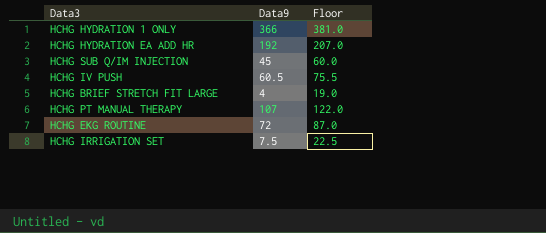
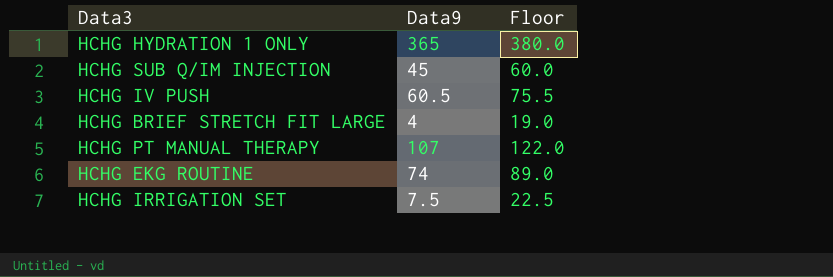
row HCHG HYDRATION EA ADD HR: 192 | 207.0 -> none
HCHG HYDRATION 1 ONLY | Data9: 366 -> 365
HCHG HYDRATION 1 ONLY | Floor: 381.0 -> 380.0
HCHG EKG ROUTINE | Data9: 72 -> 74
HCHG EKG ROUTINE | Floor: 87.0 -> 89.0

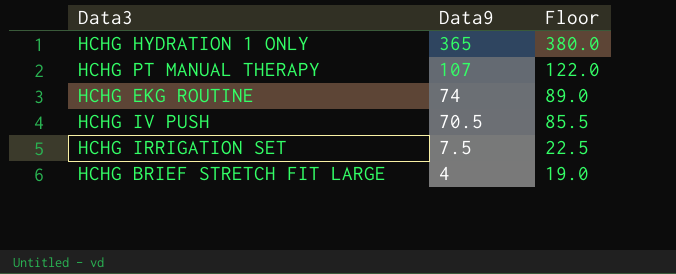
row order: none -> Data9 descending
row HCHG SUB Q/IM INJECTION: 45 | 60.0 -> none
HCHG IV PUSH | Data9: 60.5 -> 70.5
HCHG IV PUSH | Floor: 75.5 -> 85.5

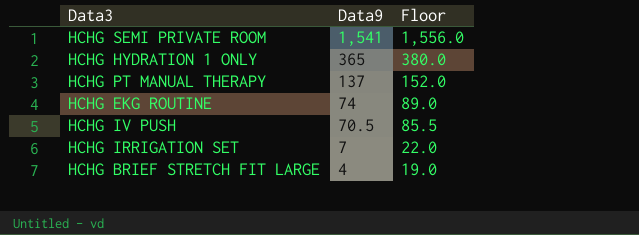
row HCHG SEMI PRIVATE ROOM: none -> 1,541 | 1,556.0
HCHG PT MANUAL THERAPY | Data9: 107 -> 137
HCHG PT MANUAL THERAPY | Floor: 122.0 -> 152.0
HCHG IRRIGATION SET | Data9: 7.5 -> 7
HCHG IRRIGATION SET | Floor: 22.5 -> 22.0

